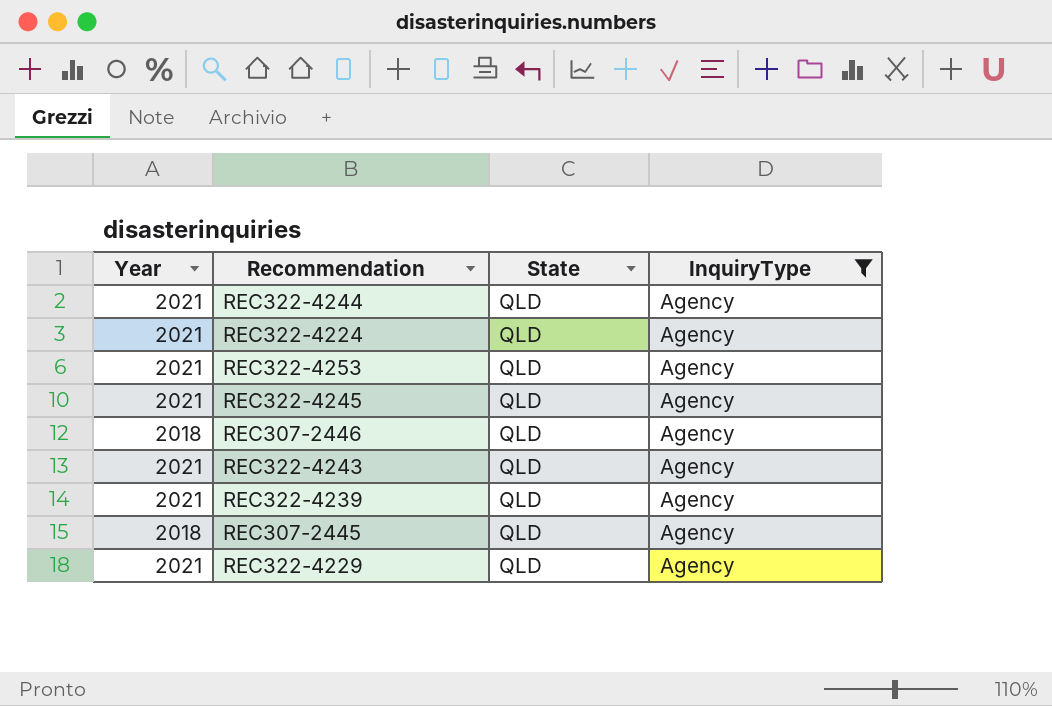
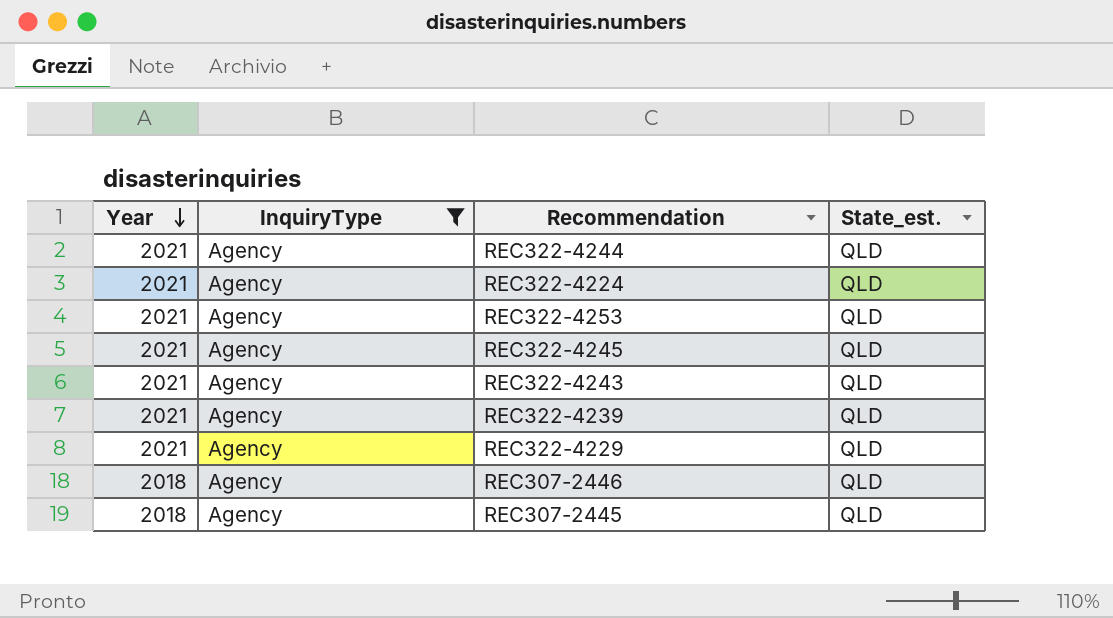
row order: none -> Year descending
column InquiryType | position: 4 -> 2
column name: State -> State_est.

